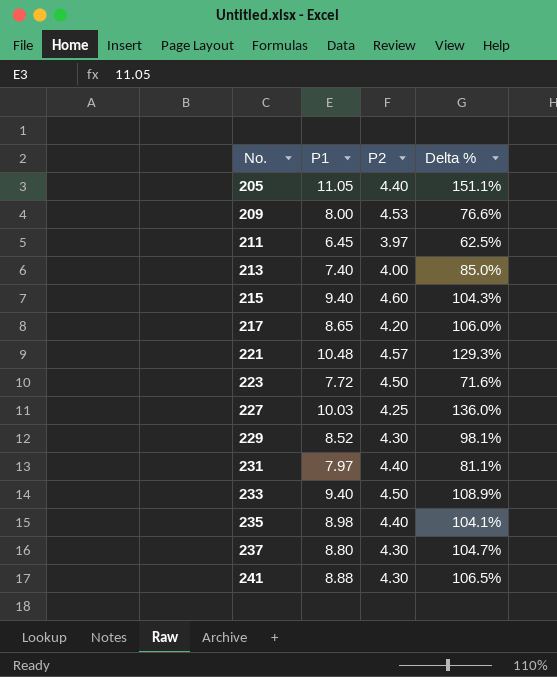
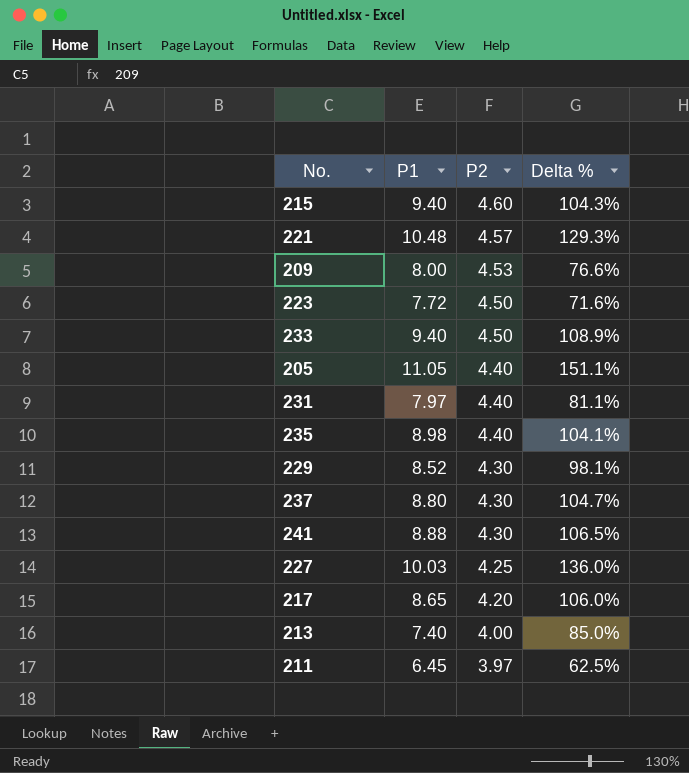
row order: No. ascending -> P2 descending

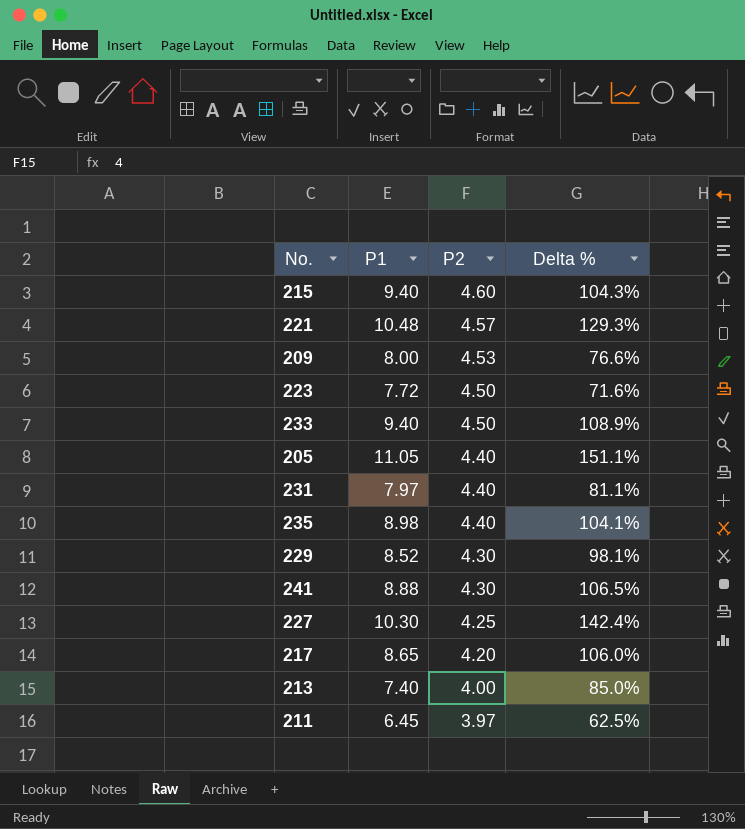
row 237: 8.80 | 4.30 | 104.7% -> none
227 | P1: 10.03 -> 10.30
227 | Delta %: 136.0% -> 142.4%

